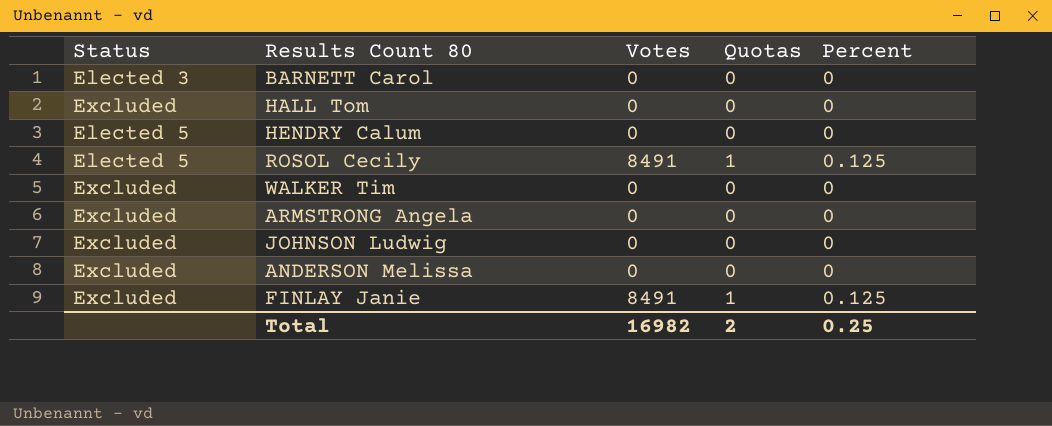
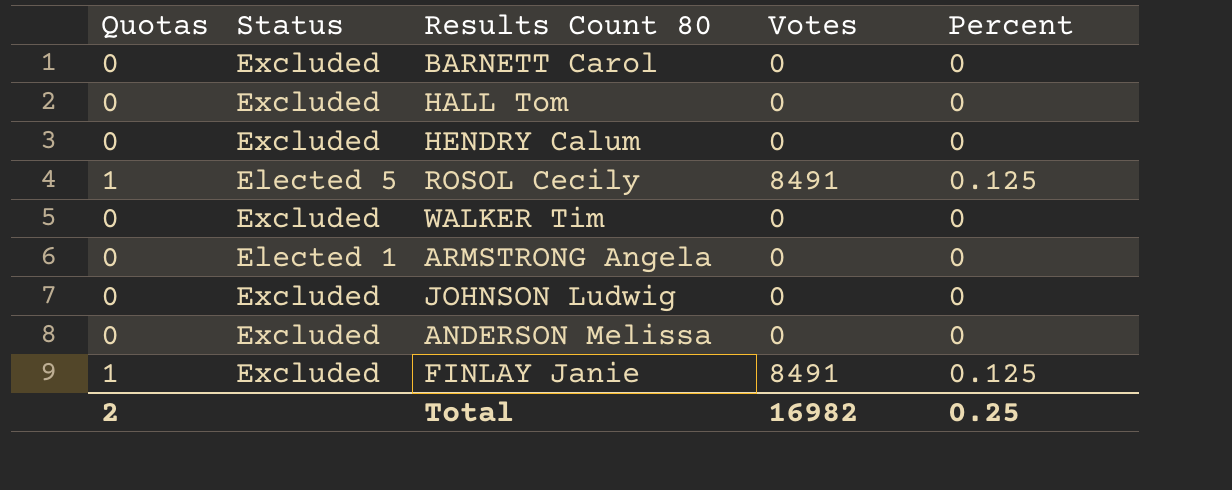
column Quotas | position: 4 -> 1
BARNETT Carol | Status: Elected 3 -> Excluded
HENDRY Calum | Status: Elected 5 -> Excluded
ARMSTRONG Angela | Status: Excluded -> Elected 1

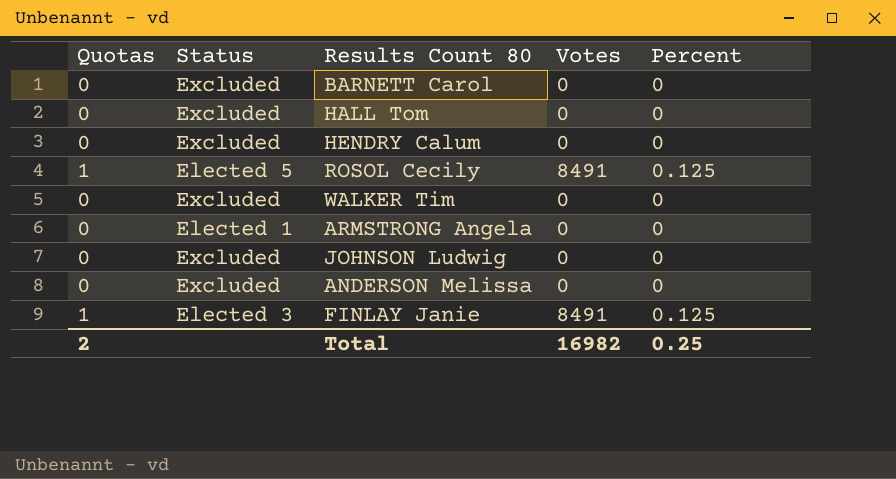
FINLAY Janie | Status: Excluded -> Elected 3

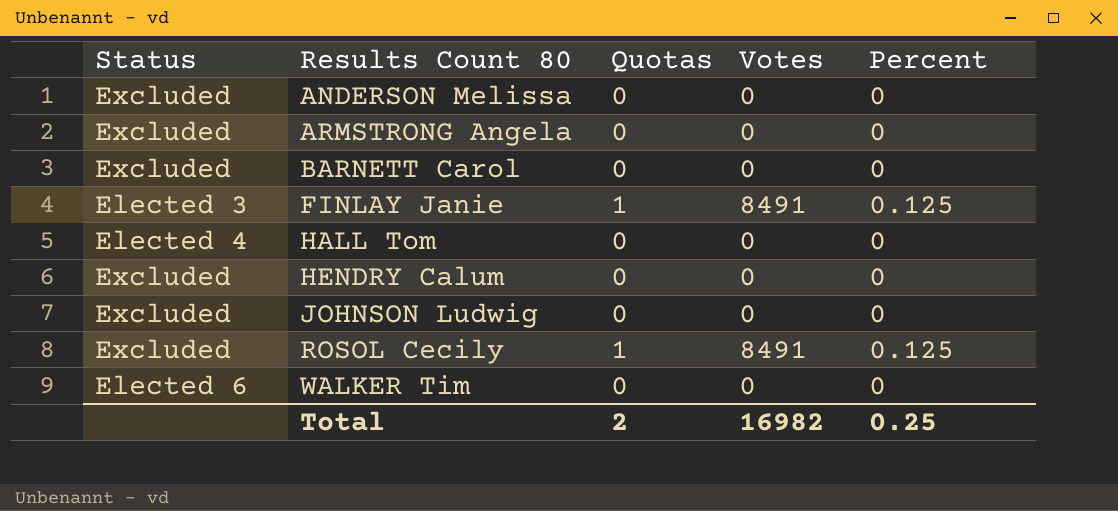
row order: none -> Results Count 80 ascending
column Quotas | position: 1 -> 3
ARMSTRONG Angela | Status: Elected 1 -> Excluded
HALL Tom | Status: Excluded -> Elected 4
ROSOL Cecily | Status: Elected 5 -> Excluded
WALKER Tim | Status: Excluded -> Elected 6

